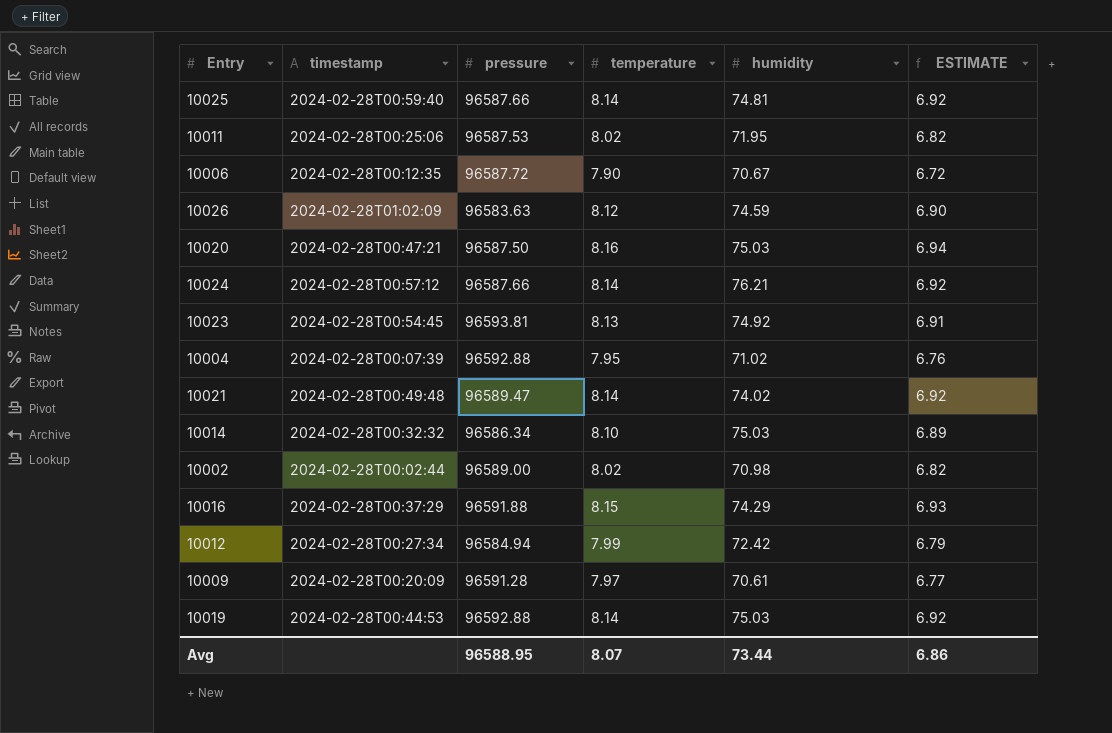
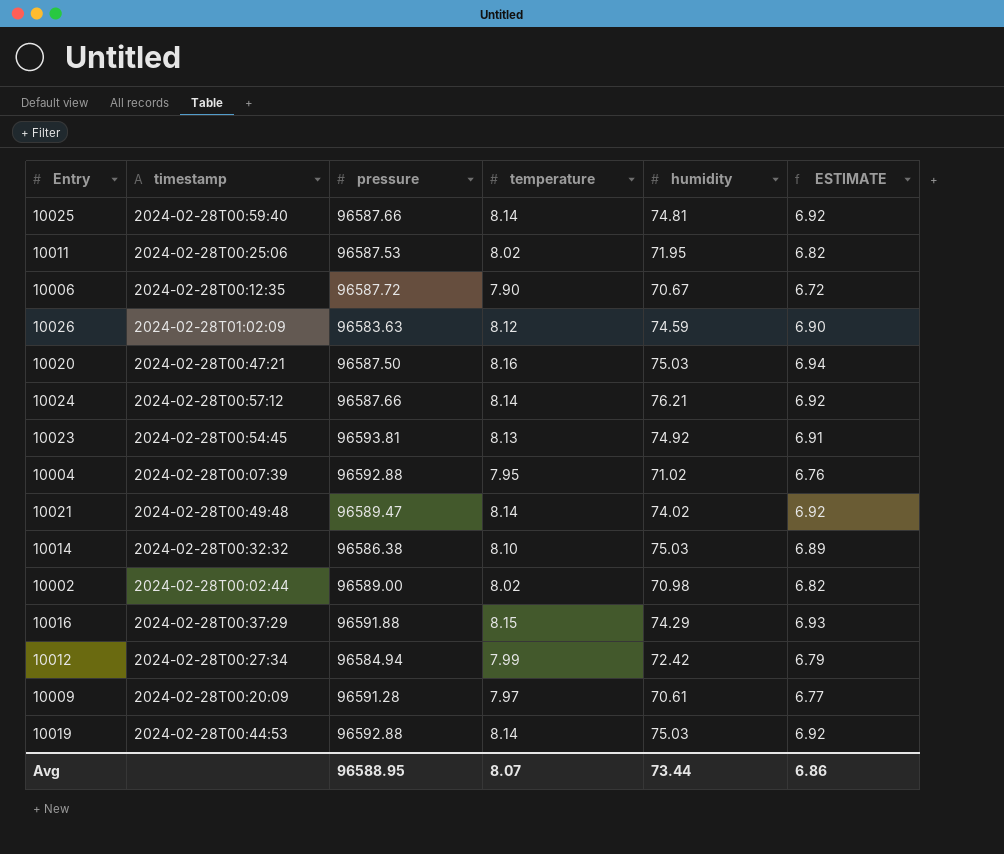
10014 | pressure: 96586.34 -> 96586.38

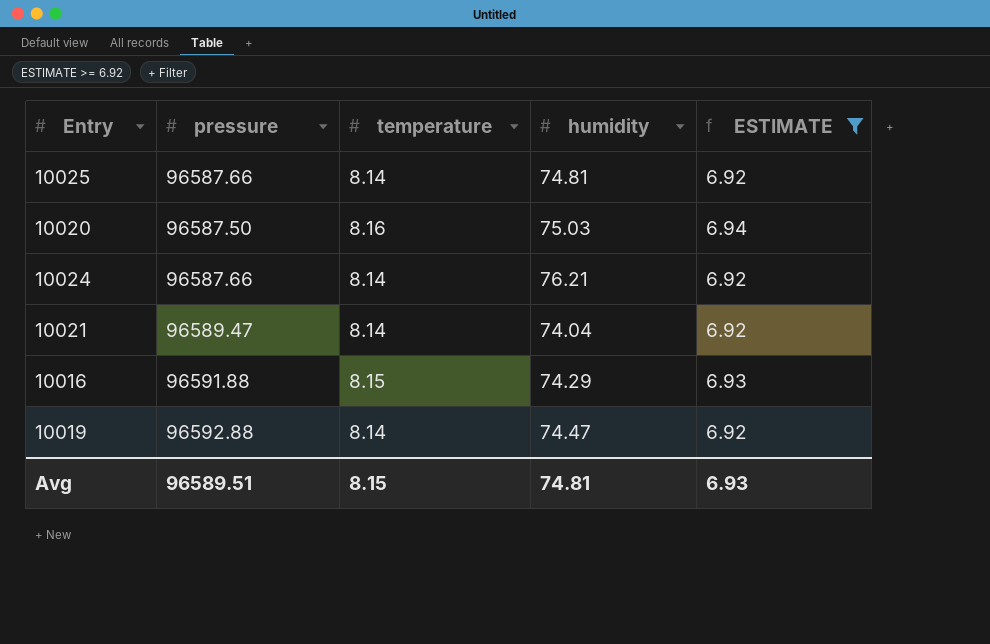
filter: none -> ESTIMATE >= 6.92
column timestamp | position: 2 -> none
10021 | humidity: 74.02 -> 74.04
10019 | humidity: 75.03 -> 74.47
Avg | pressure: 96588.95 -> 96589.51
Avg | temperature: 8.07 -> 8.15
Avg | humidity: 73.44 -> 74.81
Avg | ESTIMATE: 6.86 -> 6.93

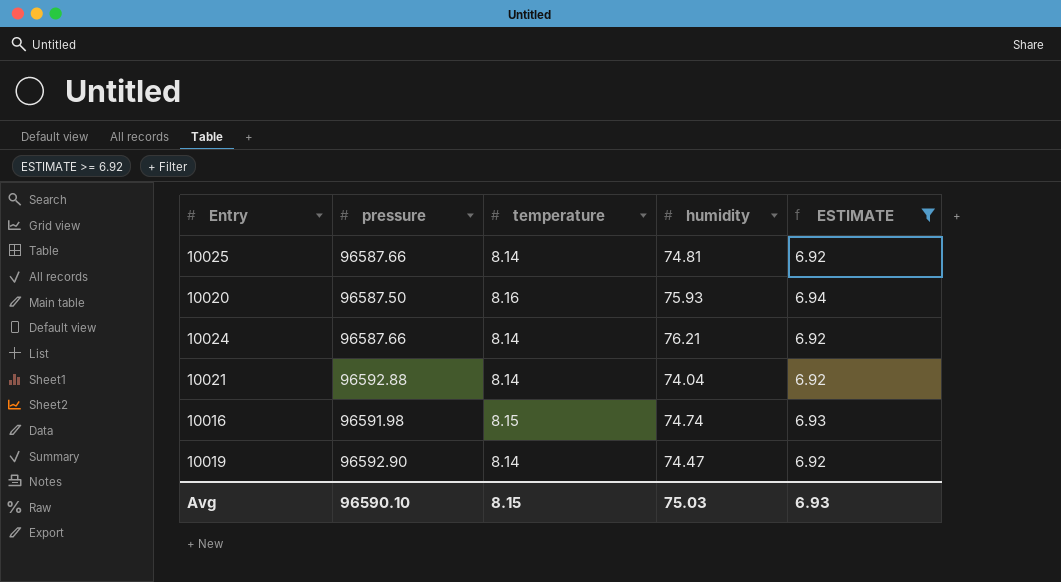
10020 | humidity: 75.03 -> 75.93
10021 | pressure: 96589.47 -> 96592.88
10016 | pressure: 96591.88 -> 96591.98
10016 | humidity: 74.29 -> 74.74
10019 | pressure: 96592.88 -> 96592.90
Avg | pressure: 96589.51 -> 96590.10
Avg | humidity: 74.81 -> 75.03

